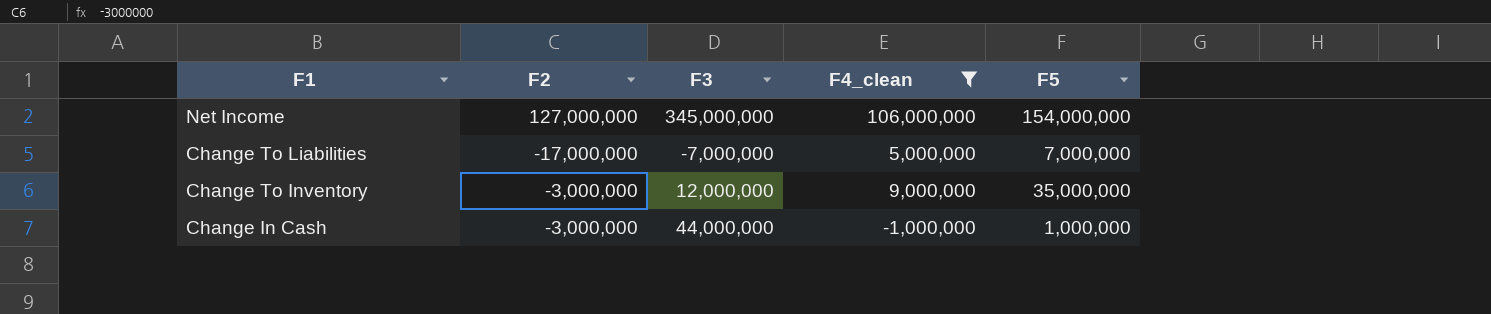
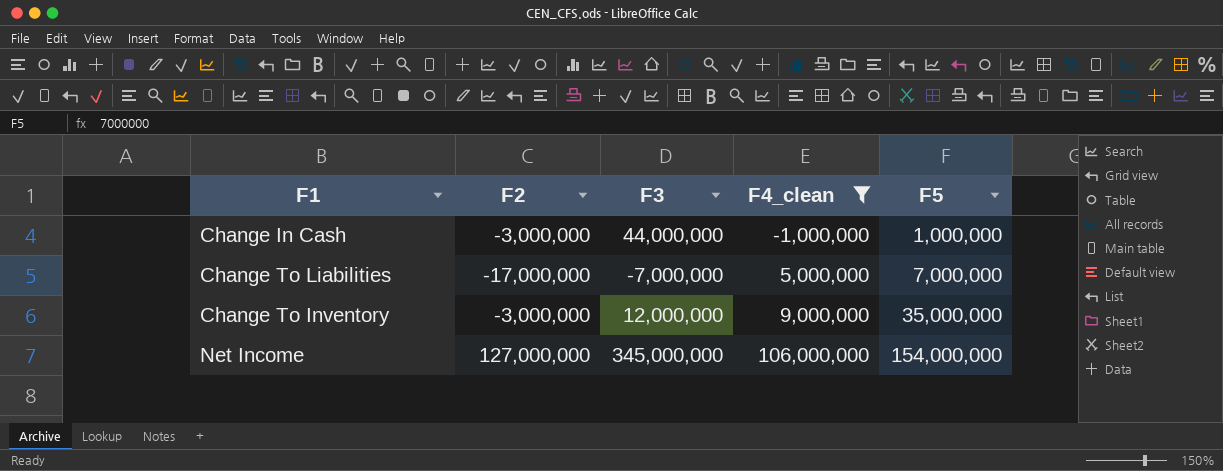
row order: F1 descending -> F4_clean ascending

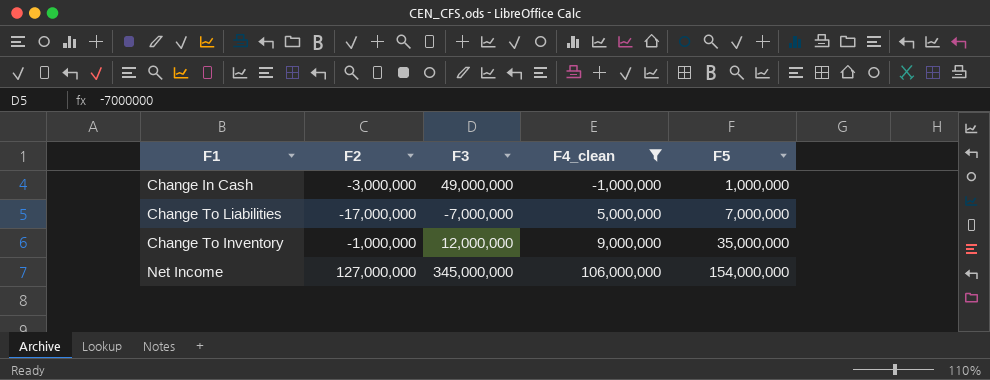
Change In Cash | F3: 44,000,000 -> 49,000,000
Change To Inventory | F2: -3,000,000 -> -1,000,000

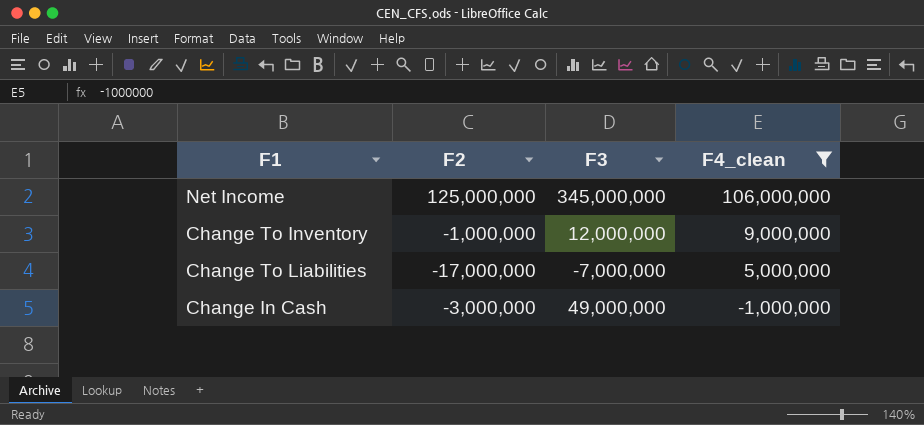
row order: F4_clean ascending -> F4_clean descending
column F5 | position: 5 -> none
Net Income | F2: 127,000,000 -> 125,000,000

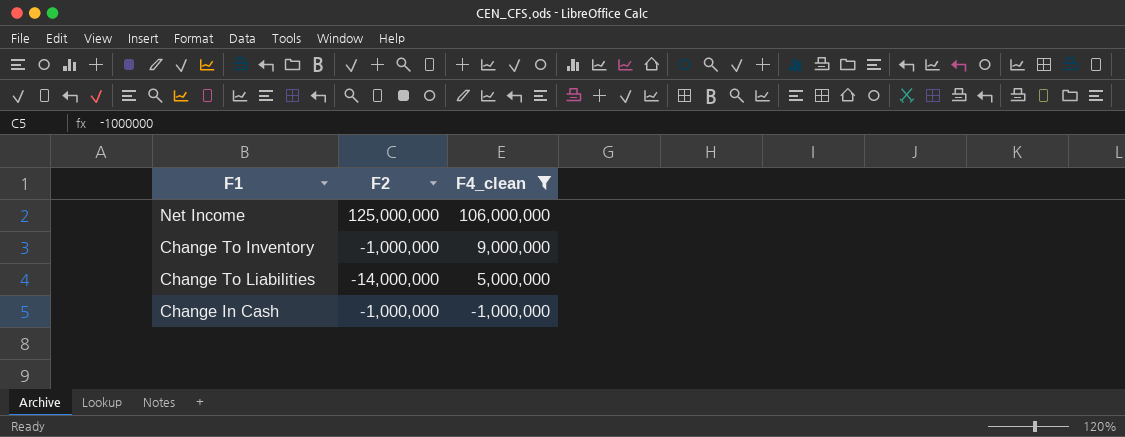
column F3 | position: 3 -> none
Change To Liabilities | F2: -17,000,000 -> -14,000,000
Change In Cash | F2: -3,000,000 -> -1,000,000

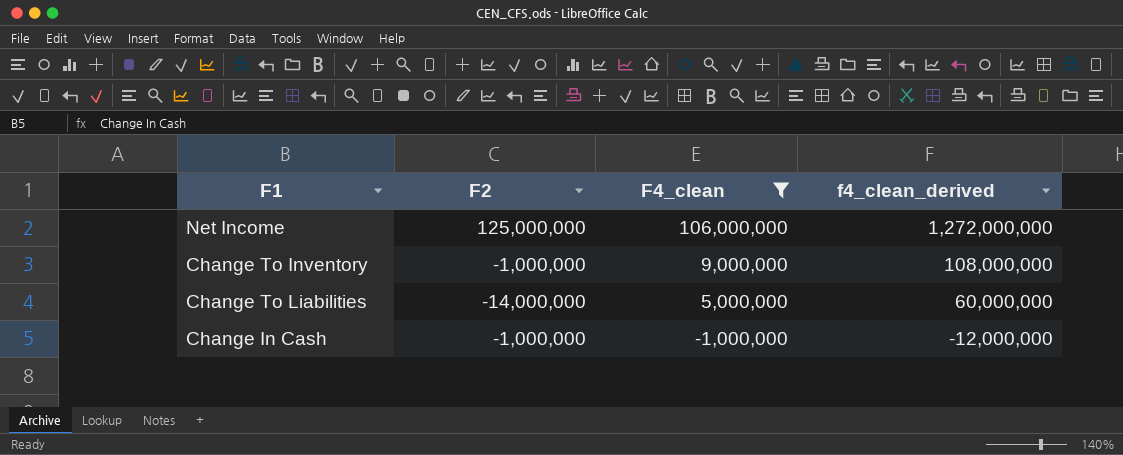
column f4_clean_derived | formula: none -> [F4_clean] * 12

